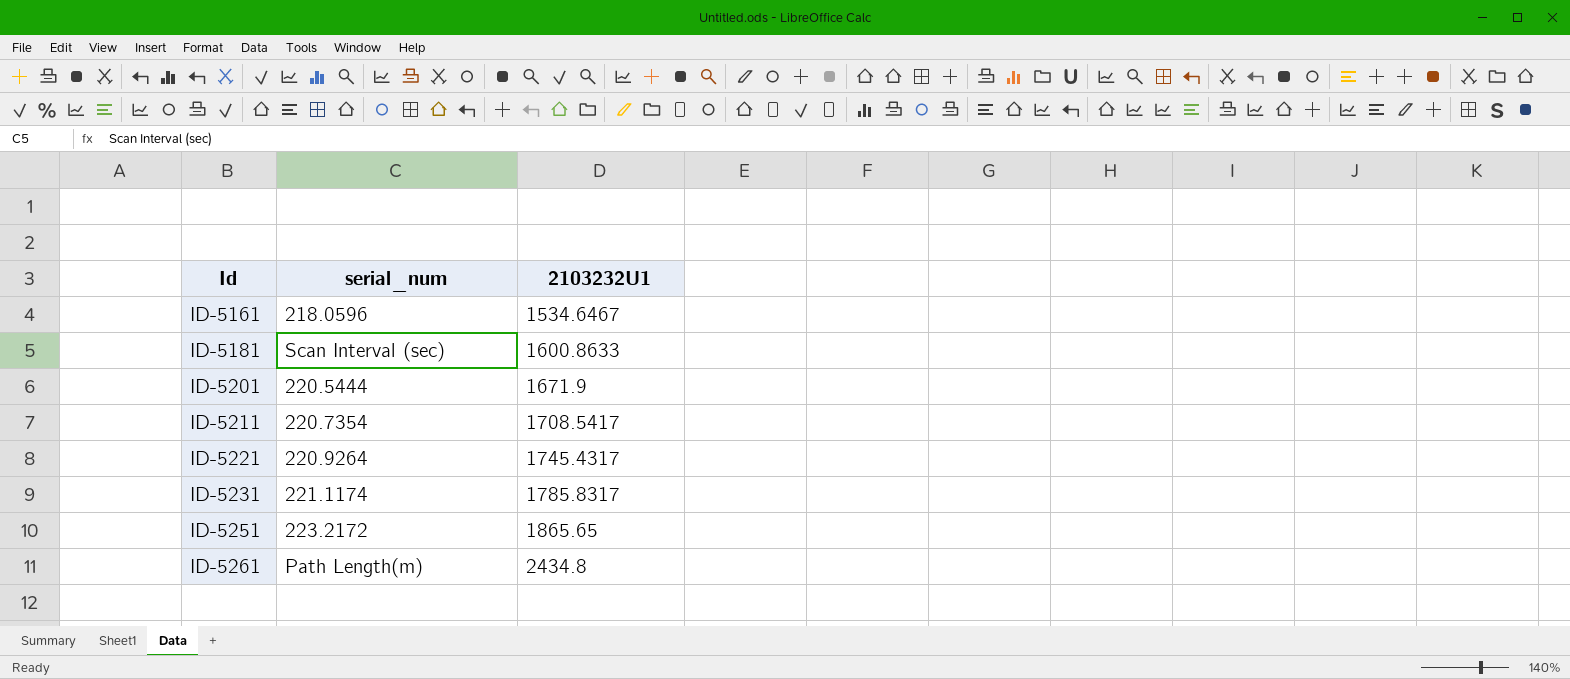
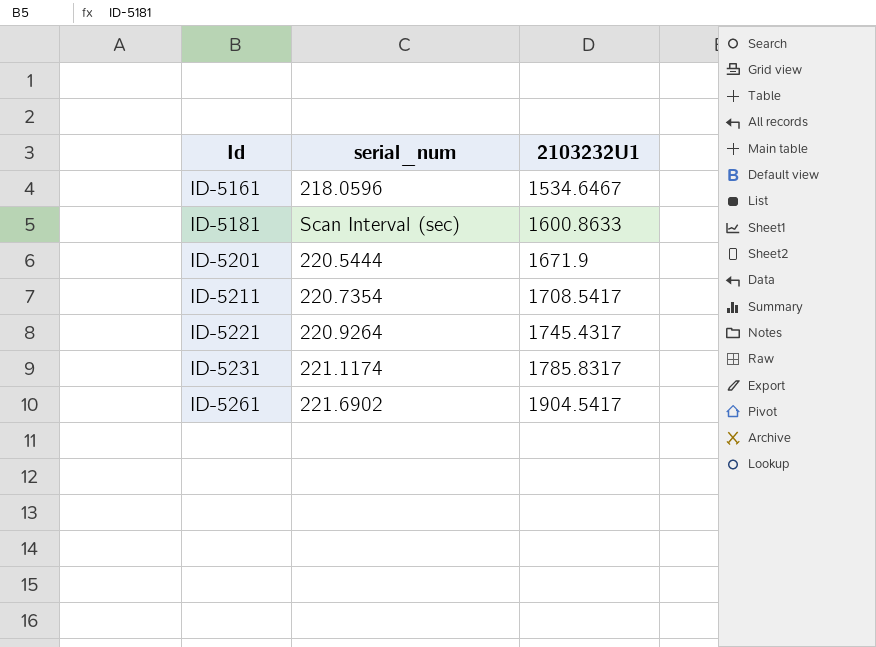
row ID-5251: 223.2172 | 1865.65 -> none
ID-5261 | serial_num: Path Length(m) -> 221.6902
ID-5261 | 2103232U1: 2434.8 -> 1904.5417

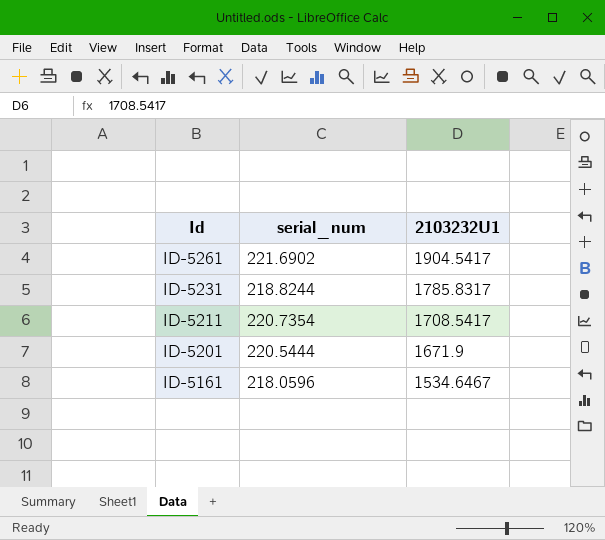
row order: Id ascending -> Id descending
row ID-5181: Scan Interval (sec) | 1600.8633 -> none
row ID-5221: 220.9264 | 1745.4317 -> none
ID-5231 | serial_num: 221.1174 -> 218.8244

